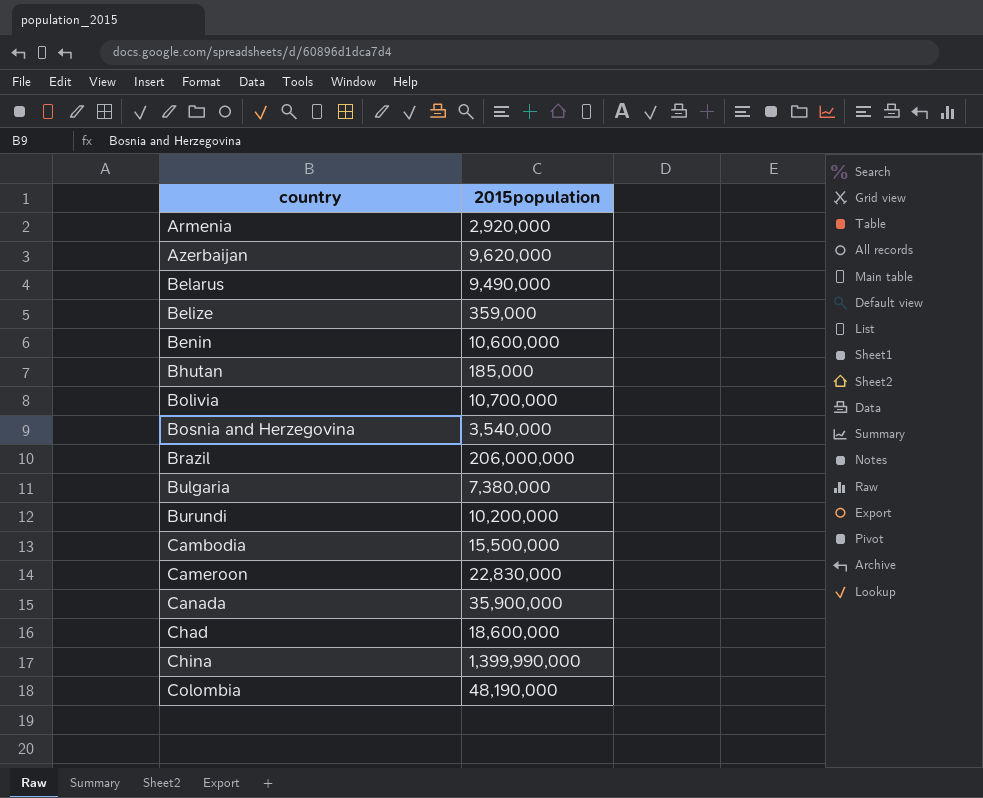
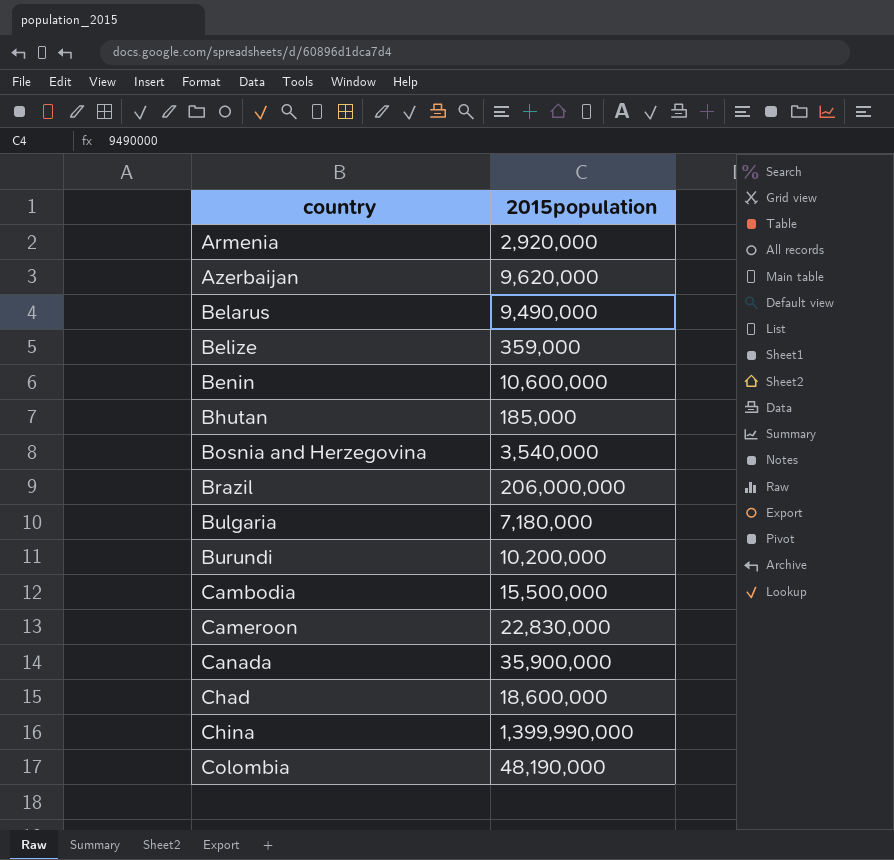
row Bolivia: 10,700,000 -> none
Bulgaria | 2015population: 7,380,000 -> 7,180,000

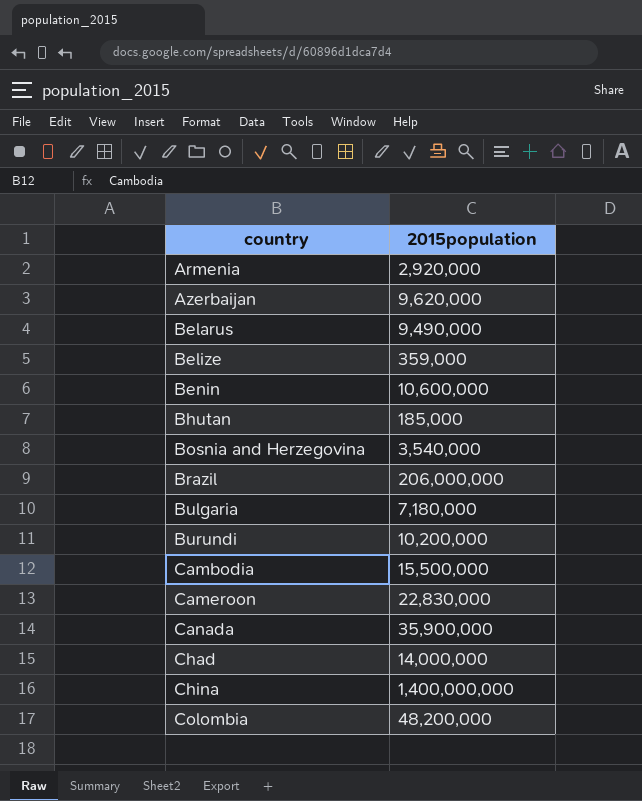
Chad | 2015population: 18,600,000 -> 14,000,000
China | 2015population: 1,399,990,000 -> 1,400,000,000
Colombia | 2015population: 48,190,000 -> 48,200,000

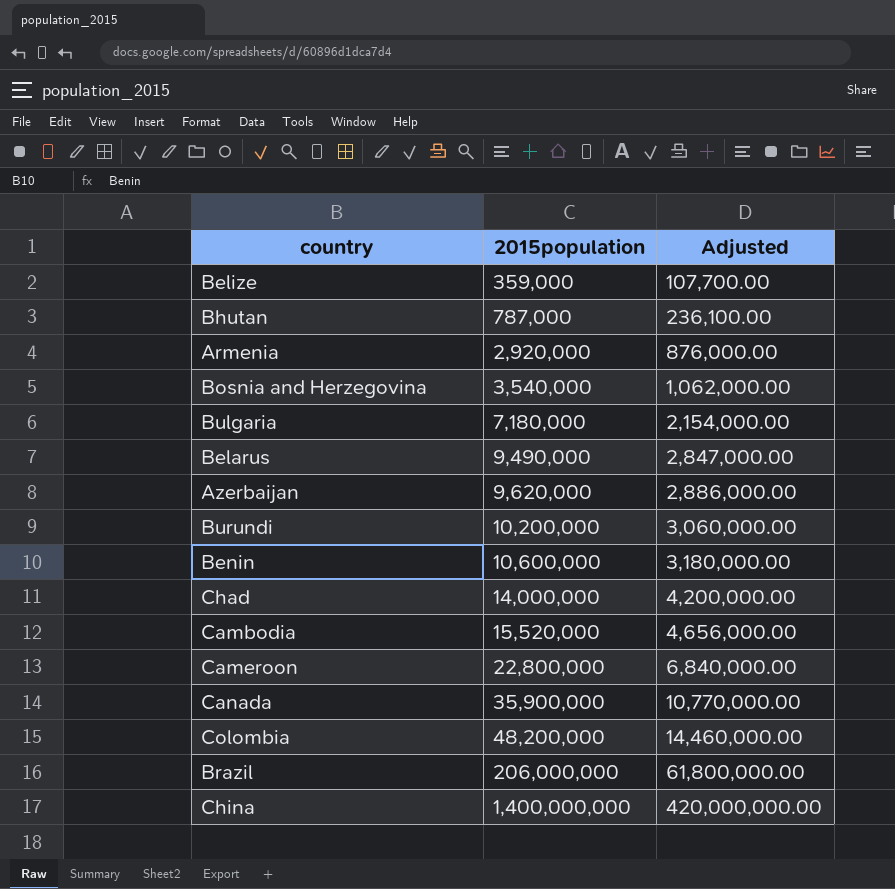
row order: country ascending -> 2015population ascending
column Adjusted | formula: none -> [2015population] * 0.3
Bhutan | 2015population: 185,000 -> 787,000
Cambodia | 2015population: 15,500,000 -> 15,520,000
Cameroon | 2015population: 22,830,000 -> 22,800,000

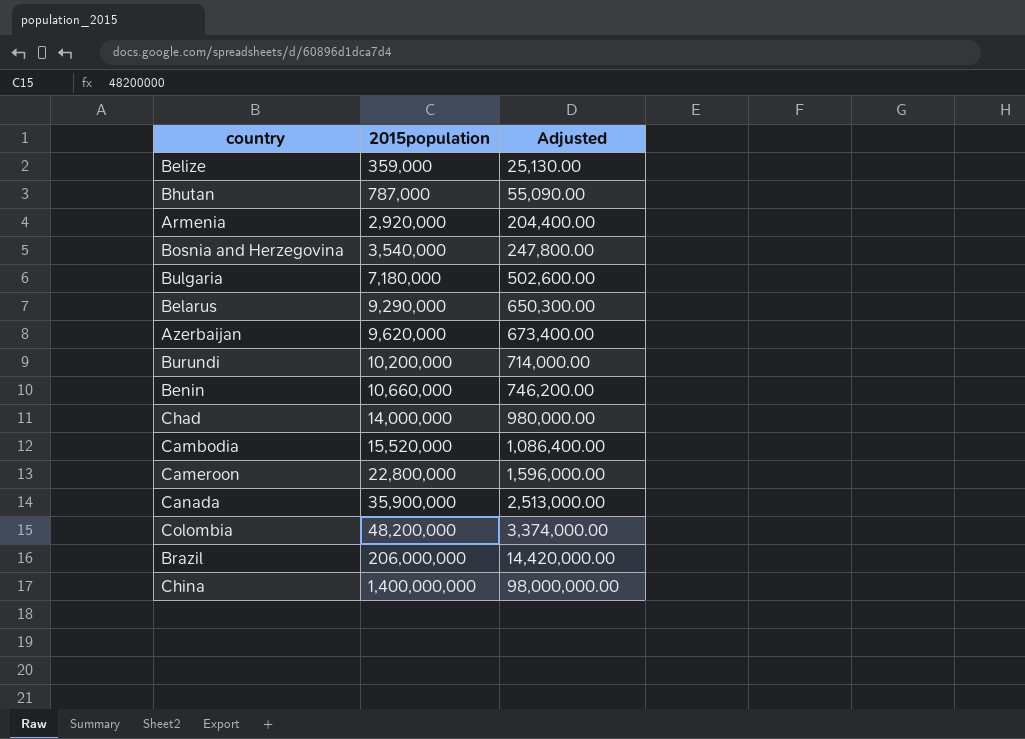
column Adjusted | formula: [2015population] * 0.3 -> [2015population] * 0.07
Belarus | 2015population: 9,490,000 -> 9,290,000
Benin | 2015population: 10,600,000 -> 10,660,000

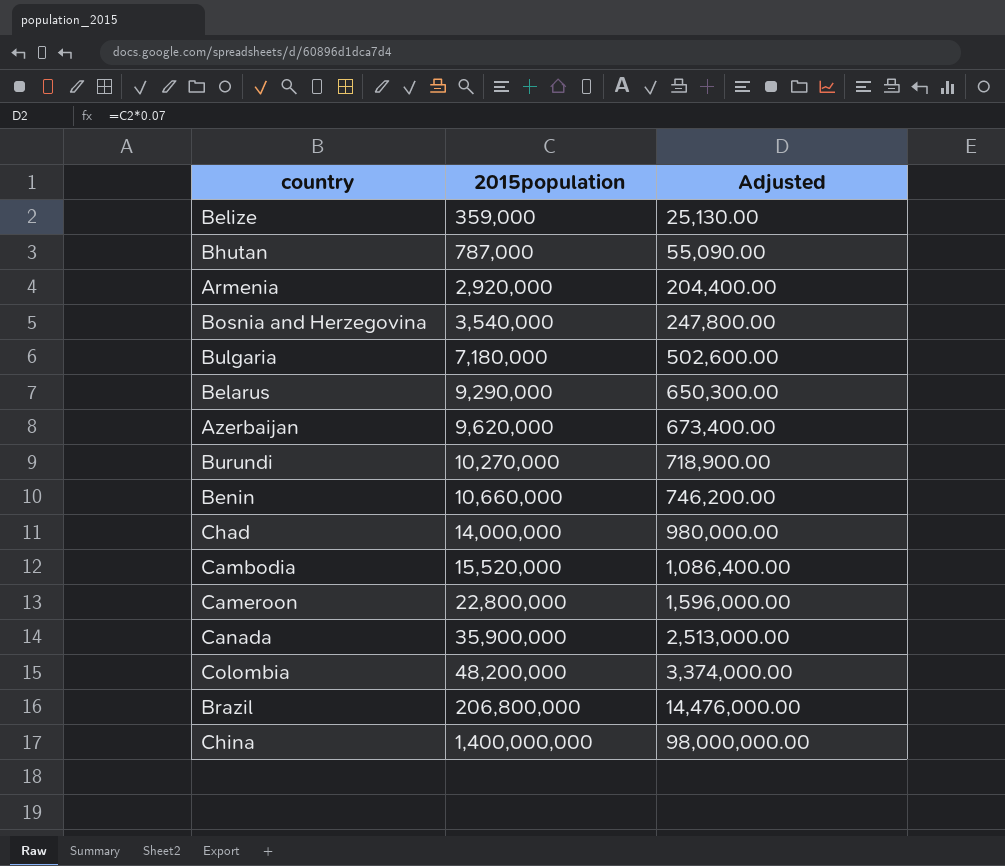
Burundi | 2015population: 10,200,000 -> 10,270,000
Burundi | Adjusted: 714,000.00 -> 718,900.00
Brazil | 2015population: 206,000,000 -> 206,800,000
Brazil | Adjusted: 14,420,000.00 -> 14,476,000.00

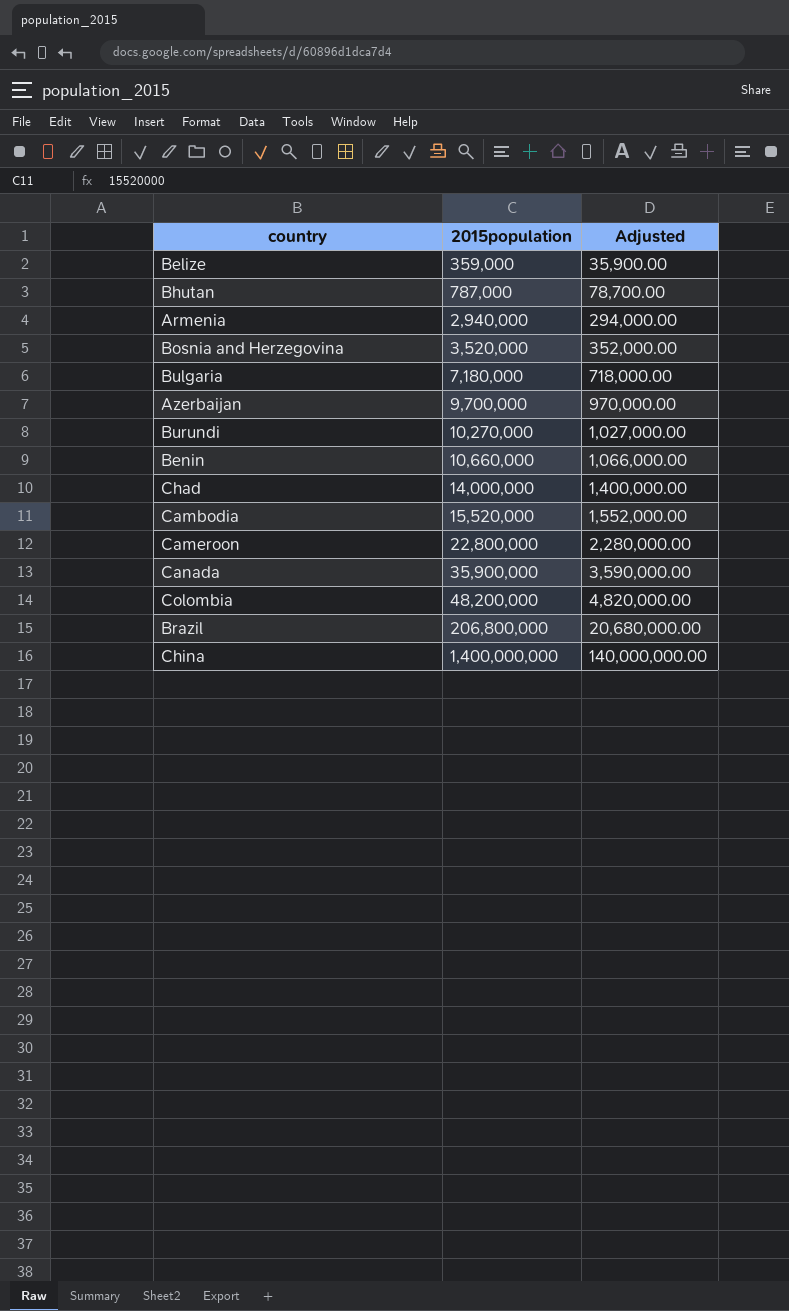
column Adjusted | formula: [2015population] * 0.07 -> [2015population] * 0.1
row Belarus: 9,290,000 | 650,300.00 -> none
Armenia | 2015population: 2,920,000 -> 2,940,000
Bosnia and Herzegovina | 2015population: 3,540,000 -> 3,520,000
Azerbaijan | 2015population: 9,620,000 -> 9,700,000

